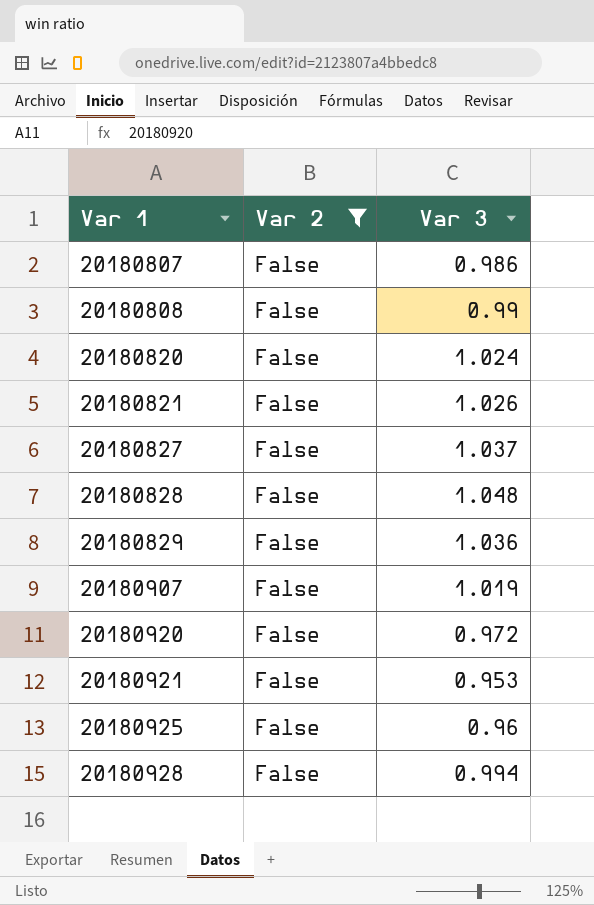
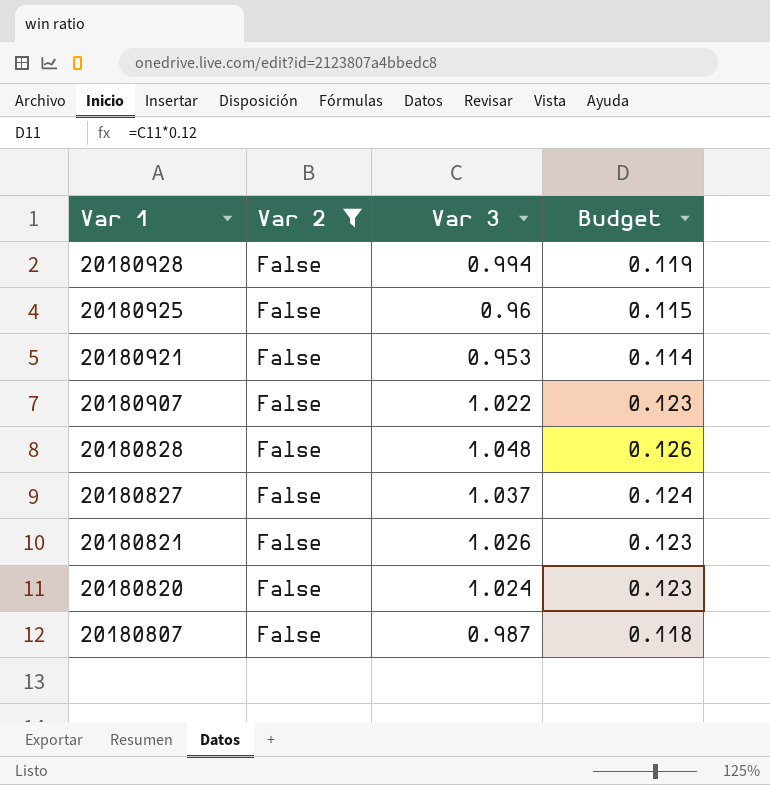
row order: Var 1 ascending -> Var 1 descending
column Budget | formula: none -> [Var 3] * 0.12
row 20180808: False | 0.99 -> none
row 20180829: False | 1.036 -> none
row 20180920: False | 0.972 -> none
20180907 | Var 3: 1.019 -> 1.022
20180807 | Var 3: 0.986 -> 0.987

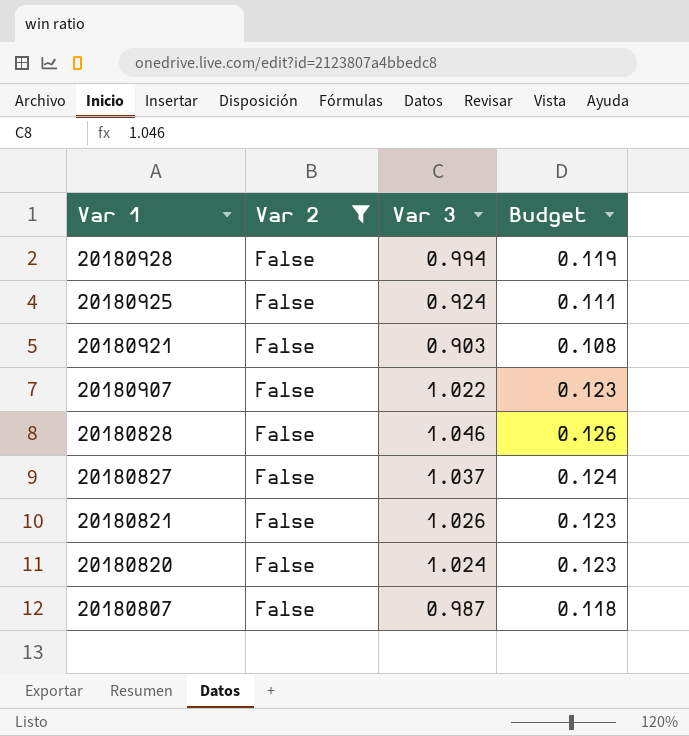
20180925 | Var 3: 0.96 -> 0.924
20180925 | Budget: 0.115 -> 0.111
20180921 | Var 3: 0.953 -> 0.903
20180921 | Budget: 0.114 -> 0.108
20180828 | Var 3: 1.048 -> 1.046

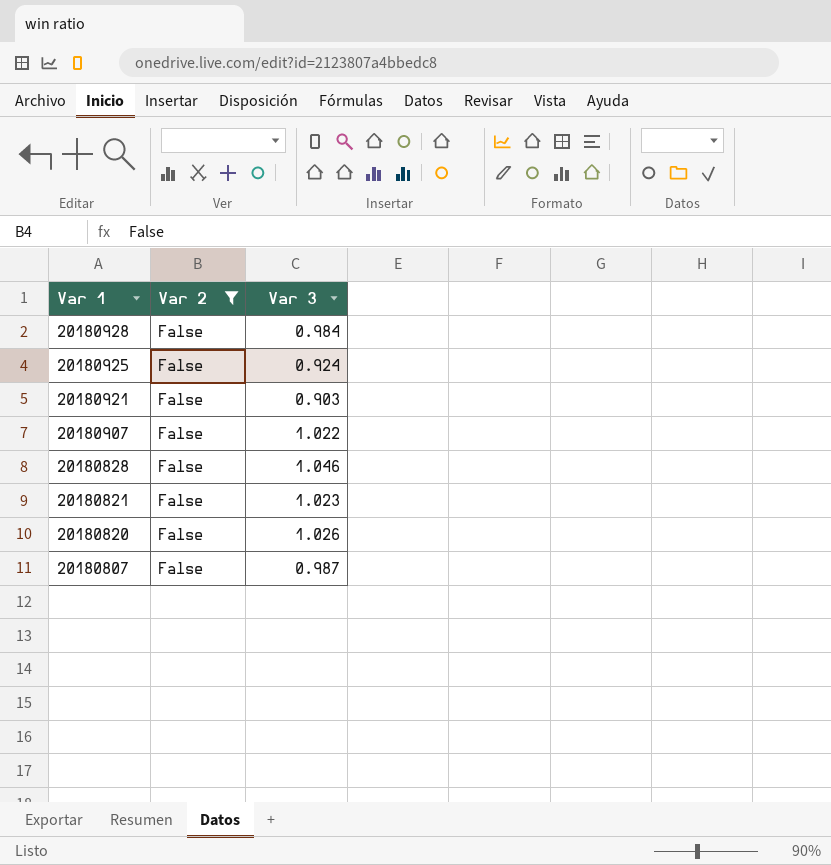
column Budget | formula: [Var 3] * 0.12 -> none
row 20180827: False | 1.037 | 0.124 -> none
20180928 | Var 3: 0.994 -> 0.984
20180821 | Var 3: 1.026 -> 1.023
20180820 | Var 3: 1.024 -> 1.026

